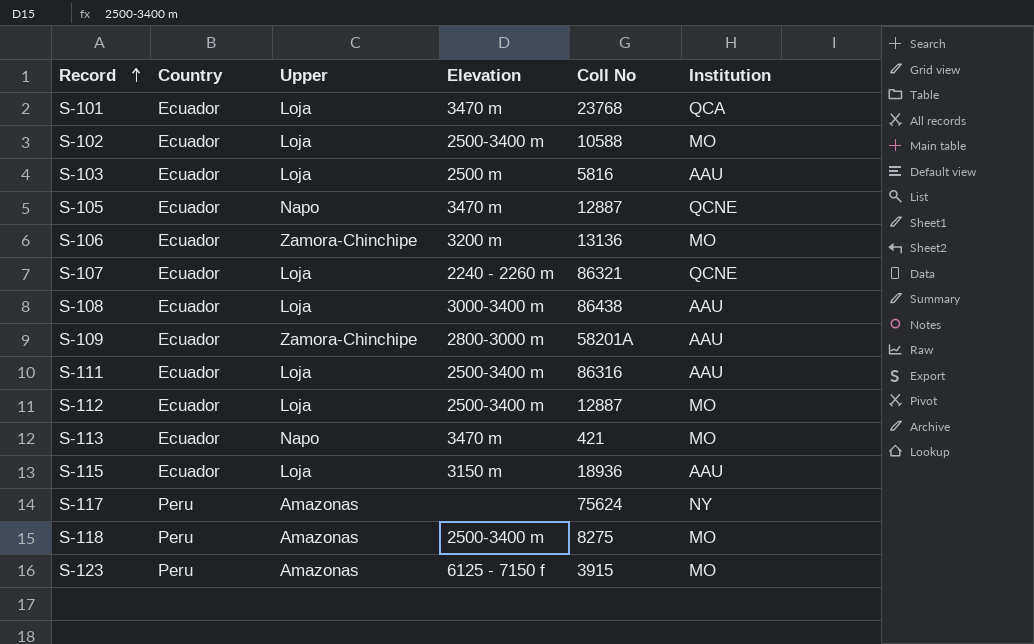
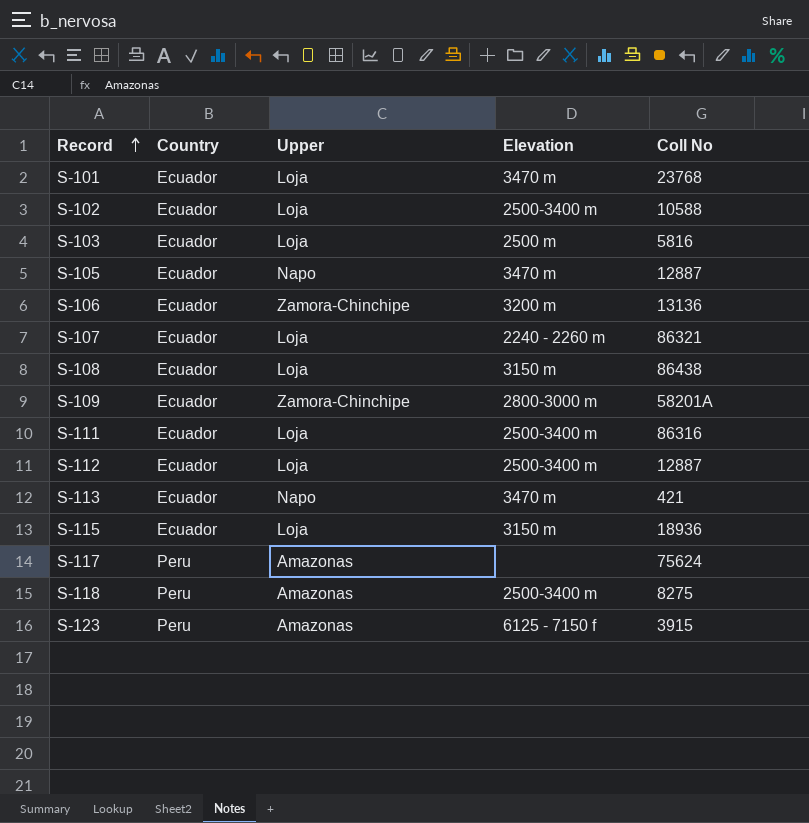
column Institution | position: 6 -> none
S-108 | Elevation: 3000-3400 m -> 3150 m

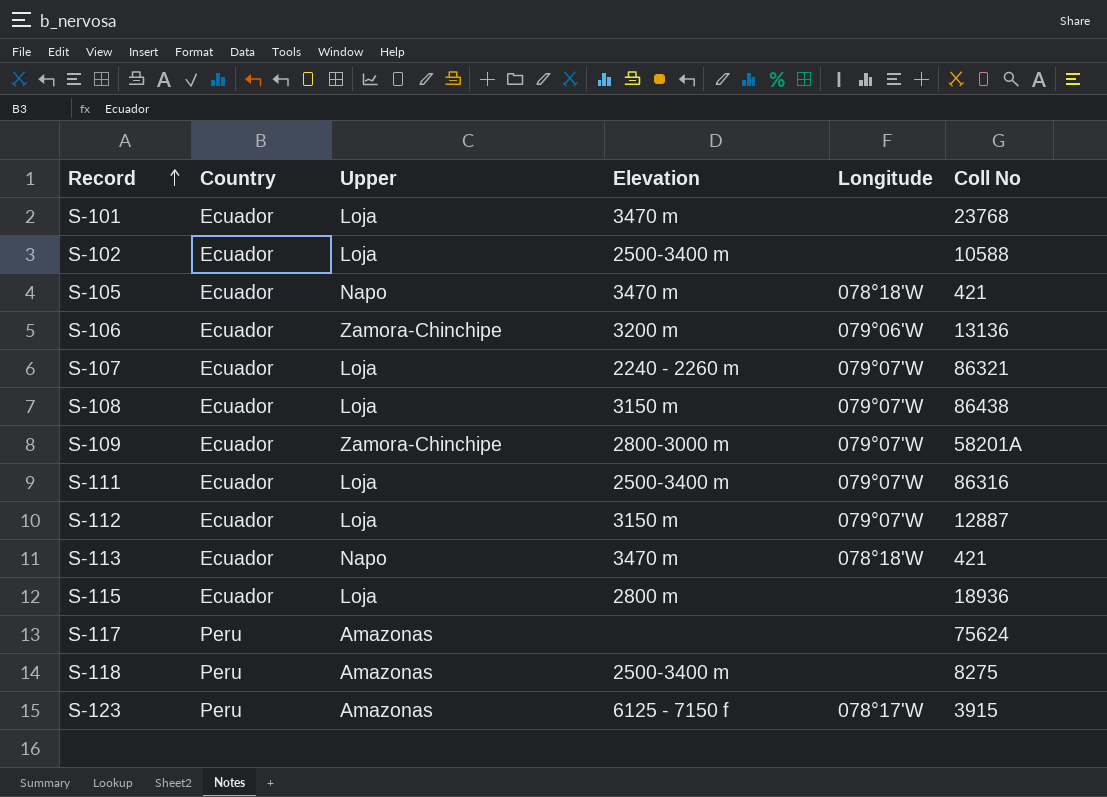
column Longitude | position: none -> 5
row S-103: Ecuador | Loja | 2500 m | 5816 -> none
S-105 | Coll No: 12887 -> 421
S-112 | Elevation: 2500-3400 m -> 3150 m
S-115 | Elevation: 3150 m -> 2800 m

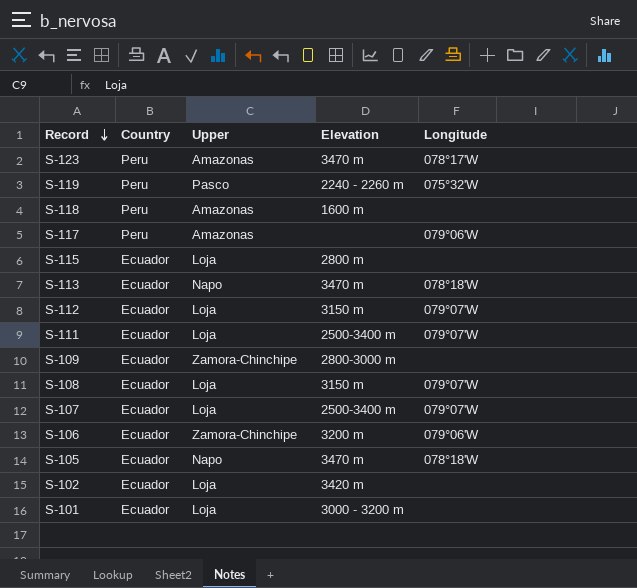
row order: Record ascending -> Record descending
column Coll No | position: 6 -> none
S-123 | Elevation: 6125 - 7150 f -> 3470 m
row S-119: none -> Peru | Pasco | 2240 - 2260 m | 075°32'W
S-118 | Elevation: 2500-3400 m -> 1600 m
S-117 | Longitude: none -> 079°06'W
S-109 | Longitude: 079°07'W -> none
S-107 | Elevation: 2240 - 2260 m -> 2500-3400 m
S-102 | Elevation: 2500-3400 m -> 3420 m
S-101 | Elevation: 3470 m -> 3000 - 3200 m

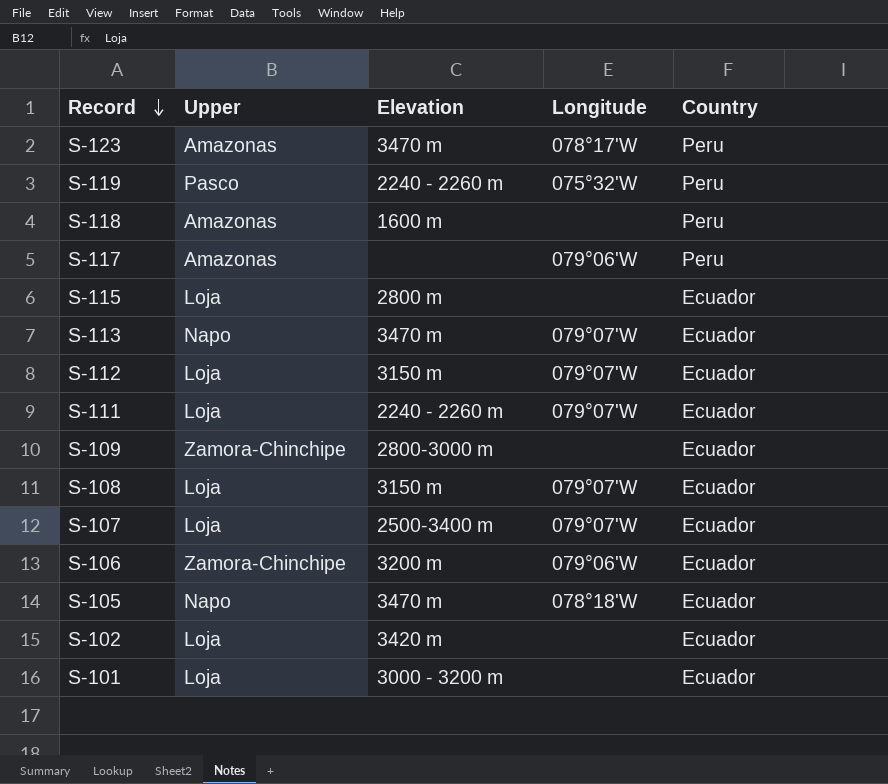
column Country | position: 2 -> 5
S-113 | Longitude: 078°18'W -> 079°07'W
S-111 | Elevation: 2500-3400 m -> 2240 - 2260 m

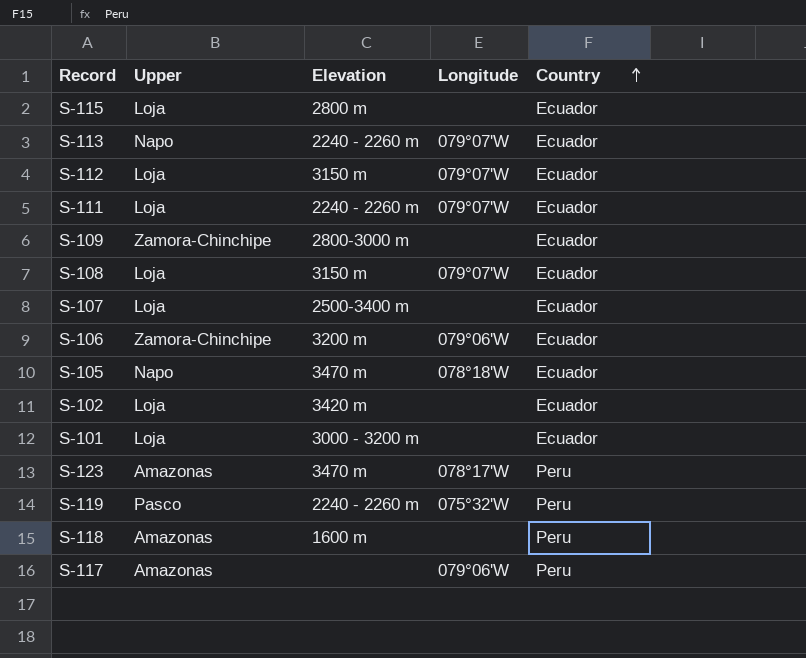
row order: Record descending -> Country ascending
S-113 | Elevation: 3470 m -> 2240 - 2260 m
S-107 | Longitude: 079°07'W -> none

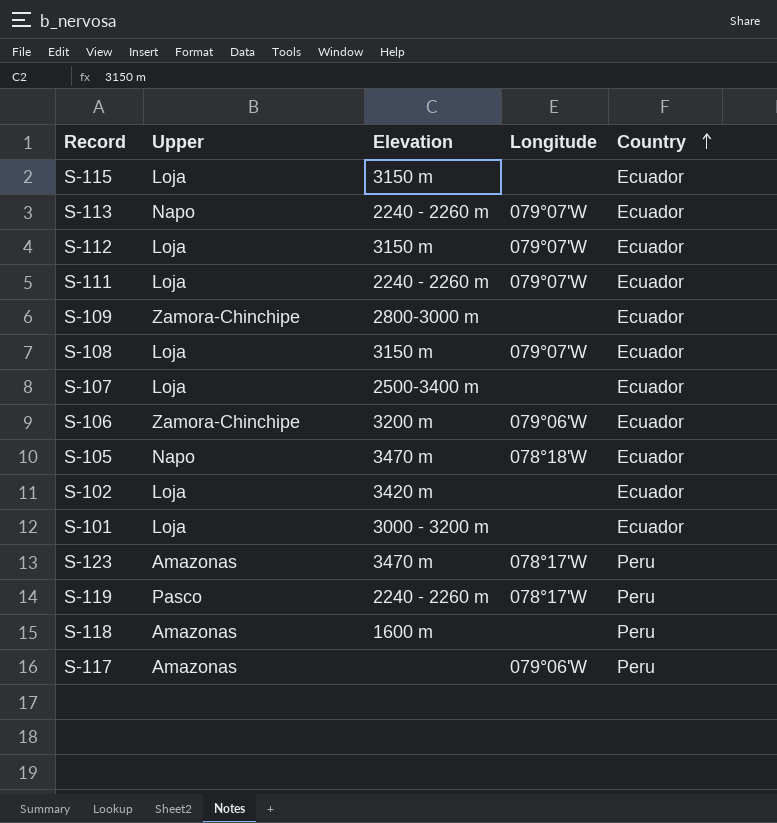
S-115 | Elevation: 2800 m -> 3150 m
S-119 | Longitude: 075°32'W -> 078°17'W

